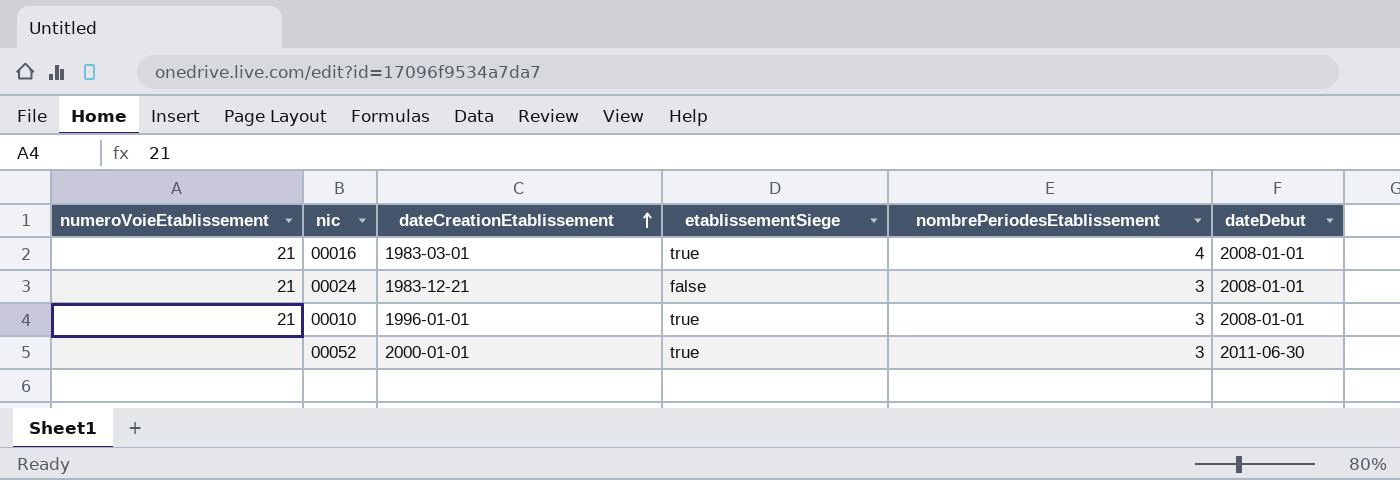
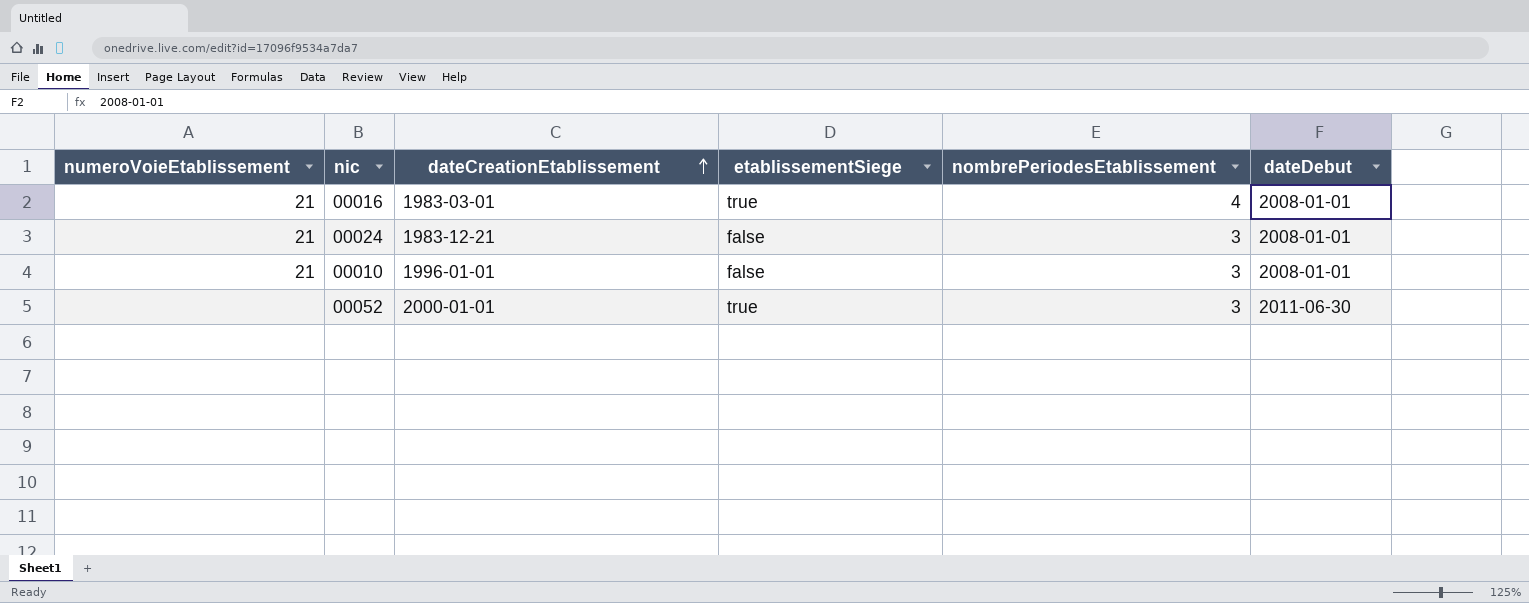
00010 | etablissementSiege: true -> false

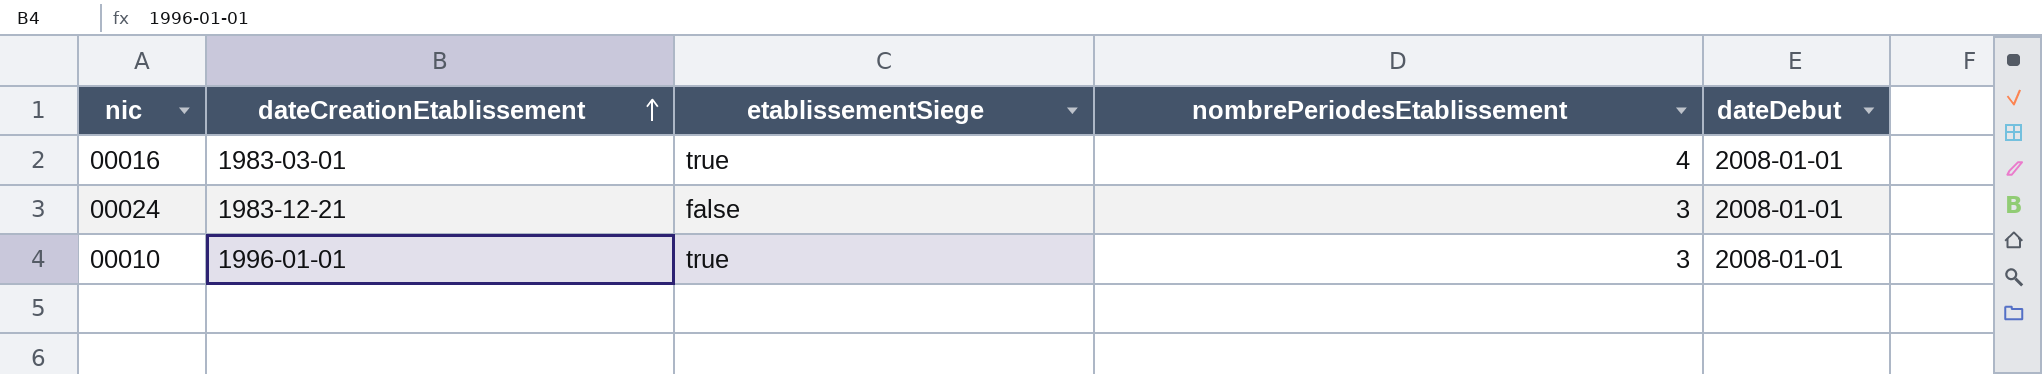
column numeroVoieEtablissement | position: 1 -> none
row 00052: none | 2000-01-01 | true | 3 | 2011-06-30 -> none
00010 | etablissementSiege: false -> true

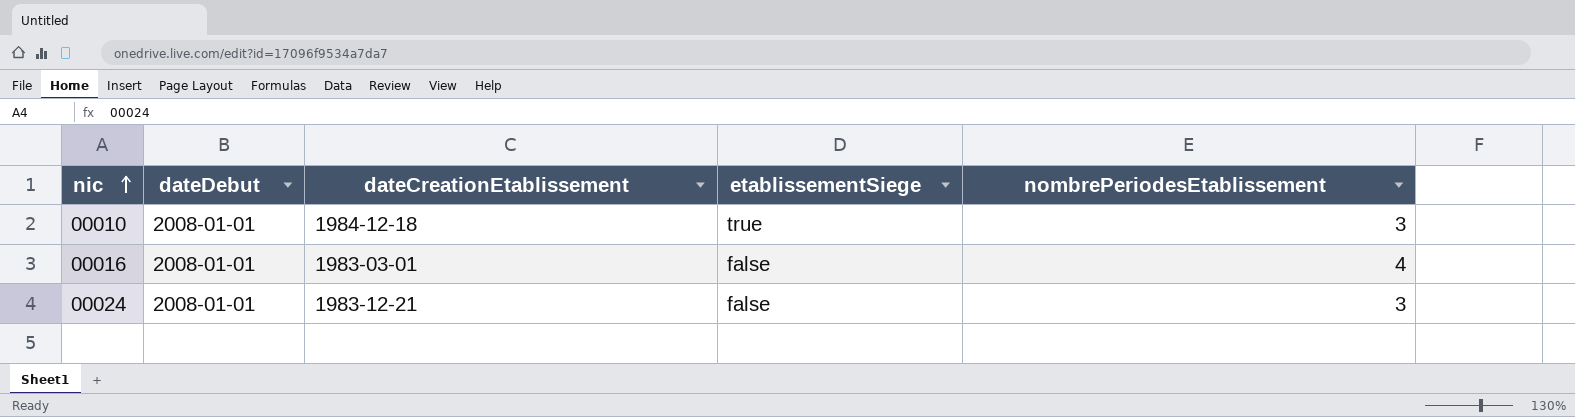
row order: dateCreationEtablissement ascending -> nic ascending
column dateDebut | position: 5 -> 2
00010 | dateCreationEtablissement: 1996-01-01 -> 1984-12-18
00016 | etablissementSiege: true -> false

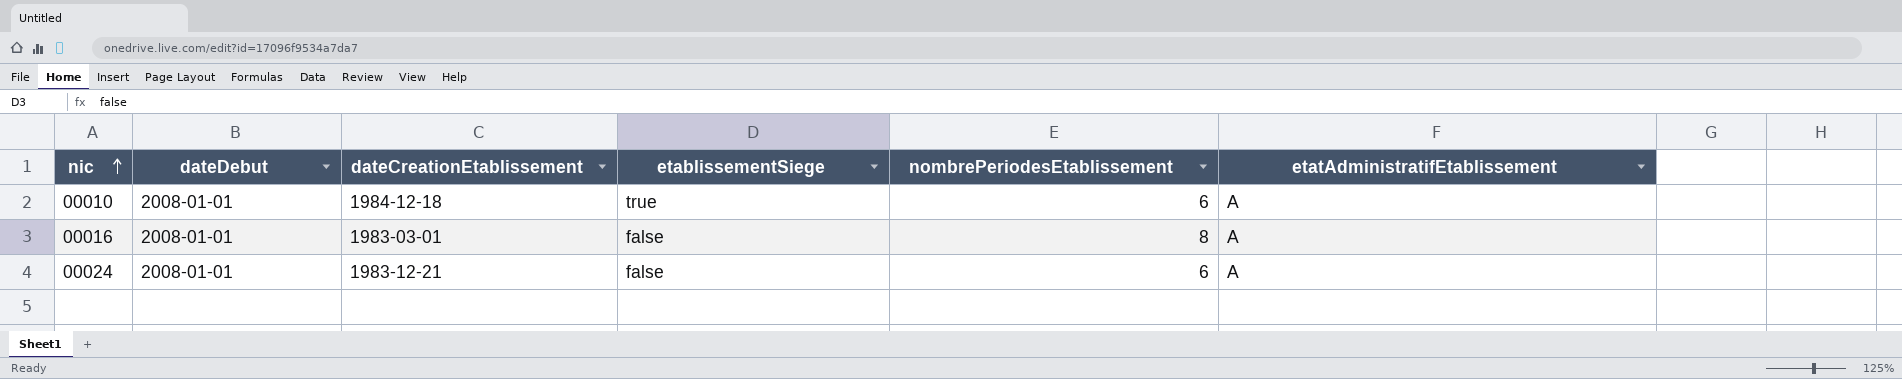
column etatAdministratifEtablissement | position: none -> 6
00010 | nombrePeriodesEtablissement: 3 -> 6
00016 | nombrePeriodesEtablissement: 4 -> 8
00024 | nombrePeriodesEtablissement: 3 -> 6

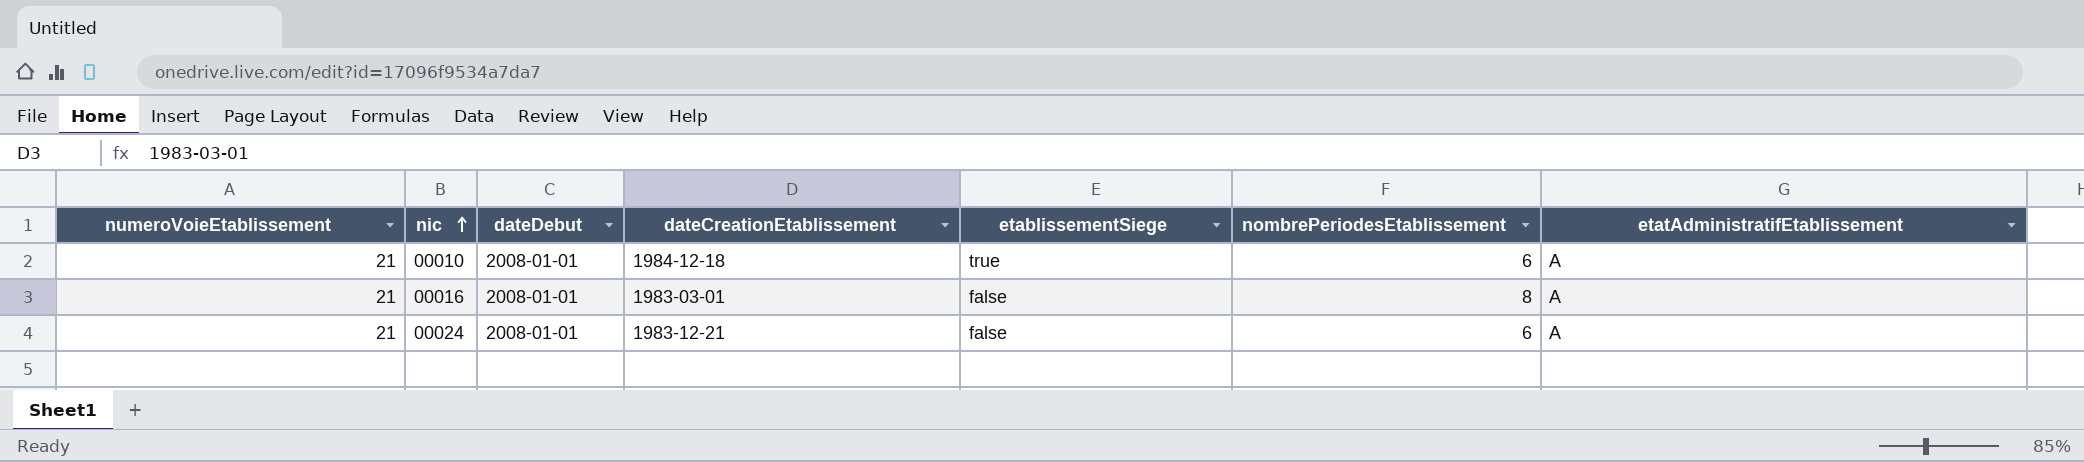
column numeroVoieEtablissement | position: none -> 1

